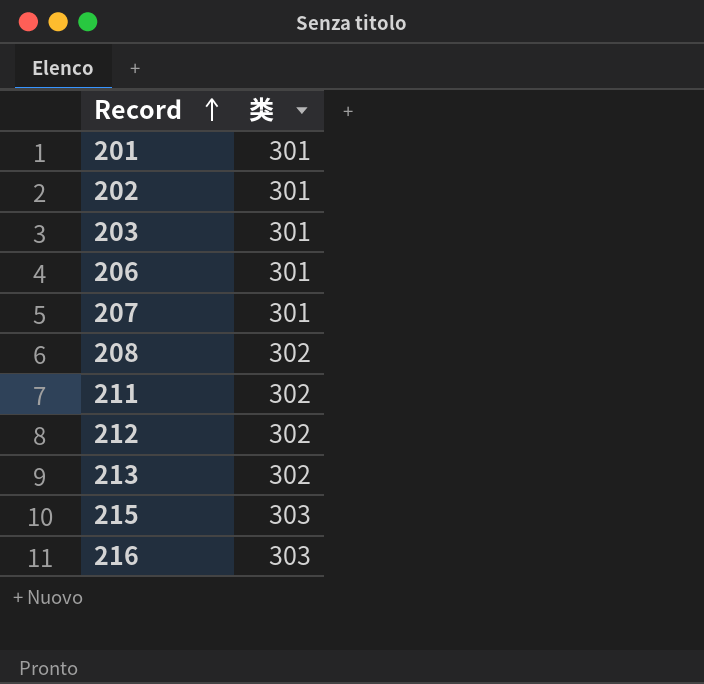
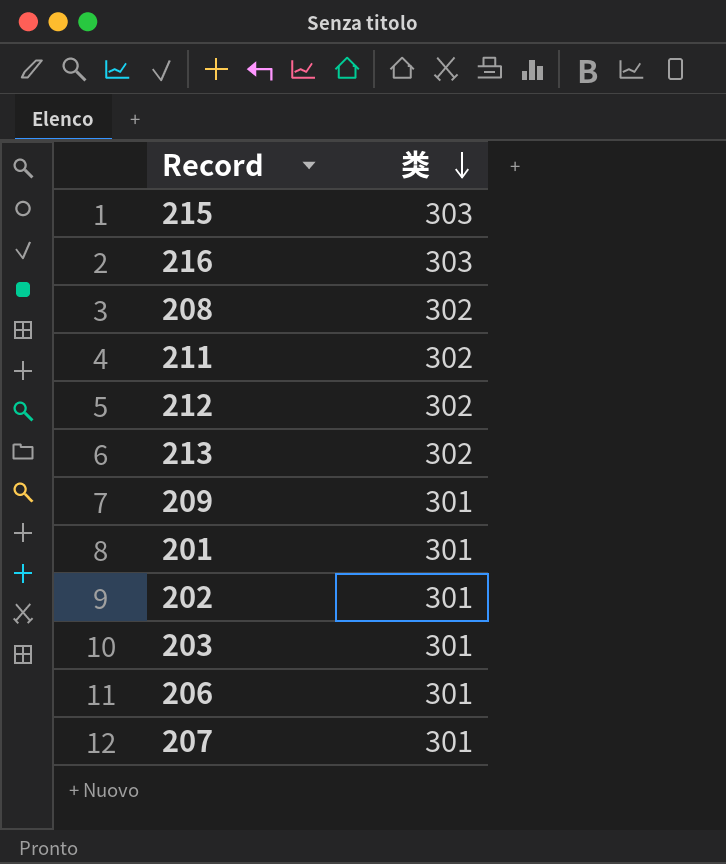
row order: Record ascending -> 类 descending
row 209: none -> 301

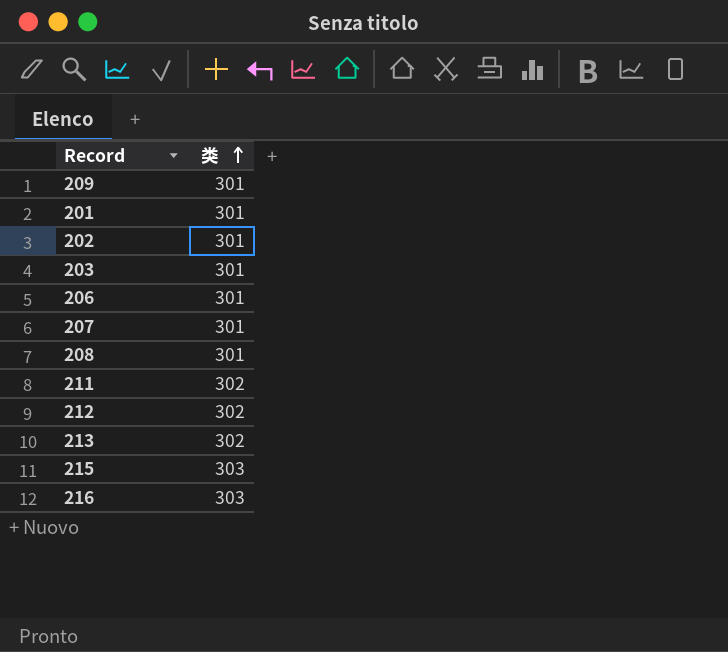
row order: 类 descending -> 类 ascending
208 | 类: 302 -> 301

